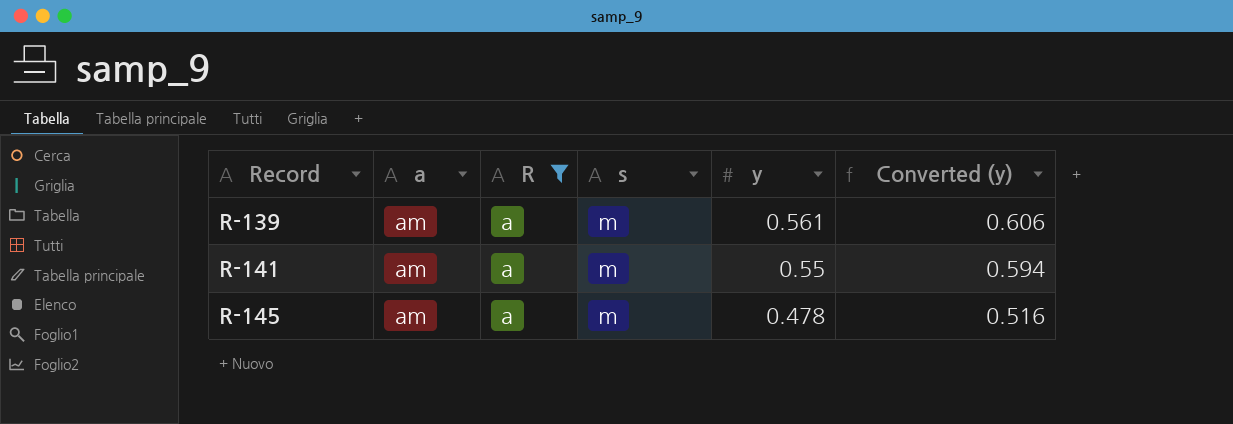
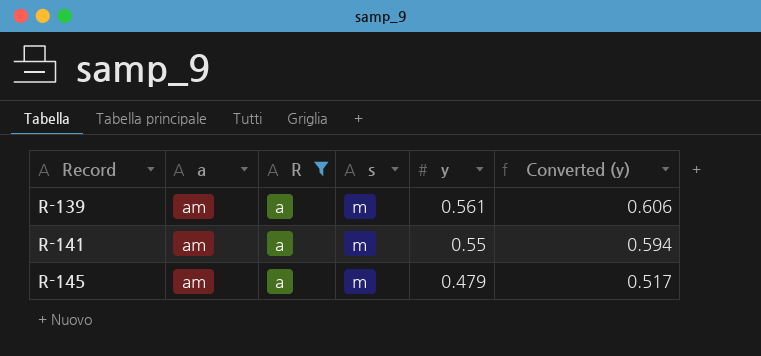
R-145 | y: 0.478 -> 0.479
R-145 | Converted (y): 0.516 -> 0.517

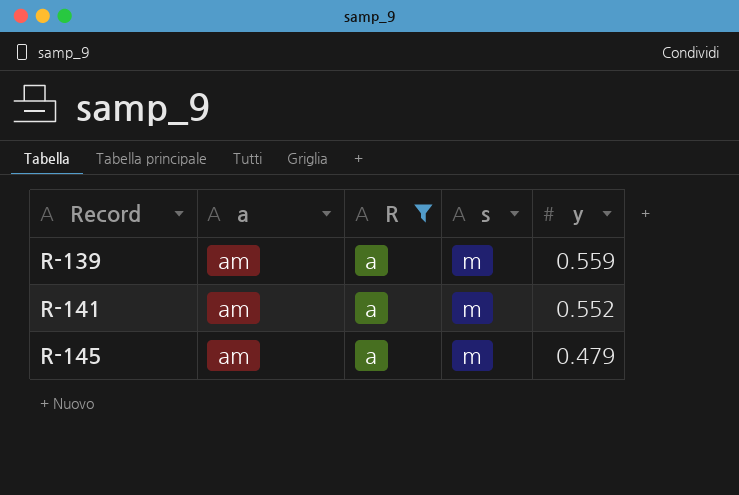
column Converted (y) | formula: [y] * 1.08 -> none
R-139 | y: 0.561 -> 0.559
R-141 | y: 0.55 -> 0.552

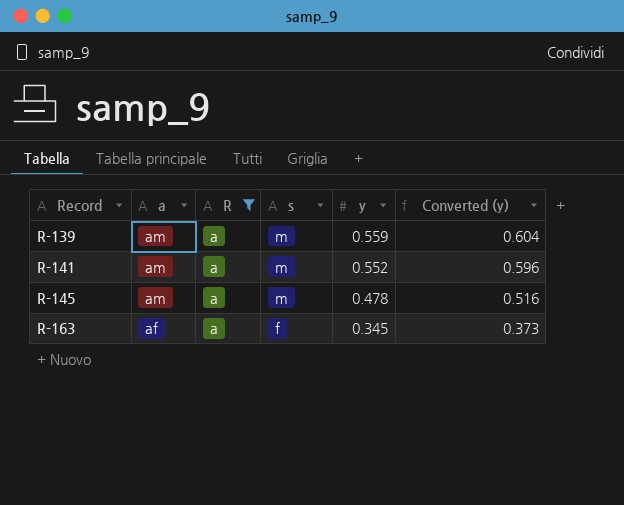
column Converted (y) | formula: none -> [y] * 1.08
R-145 | y: 0.479 -> 0.478
row R-163: none -> af | a | f | 0.345 | 0.373

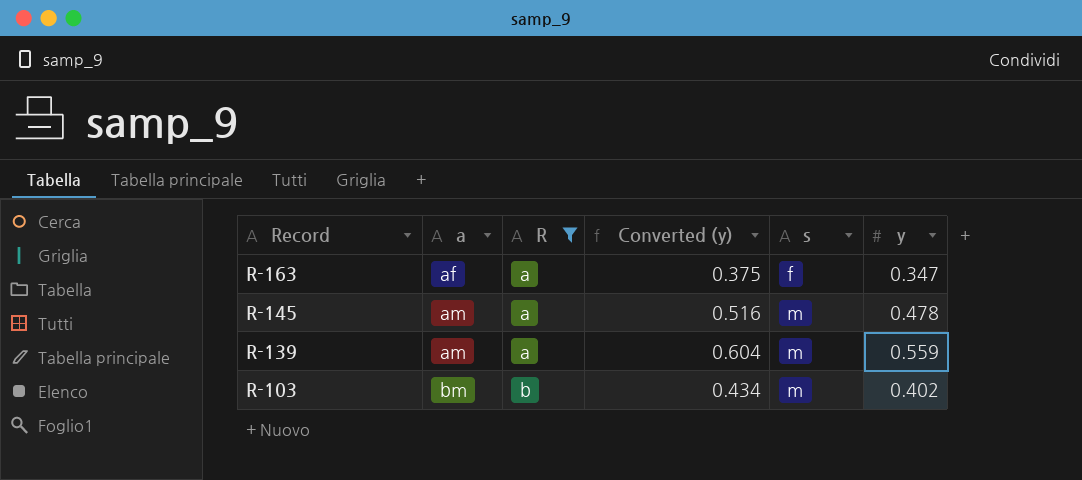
row order: Record ascending -> Record descending
column Converted (y) | position: 6 -> 4
row R-141: am | a | m | 0.552 | 0.596 -> none
R-163 | Converted (y): 0.373 -> 0.375
R-163 | y: 0.345 -> 0.347
row R-103: none -> bm | b | 0.434 | m | 0.402

